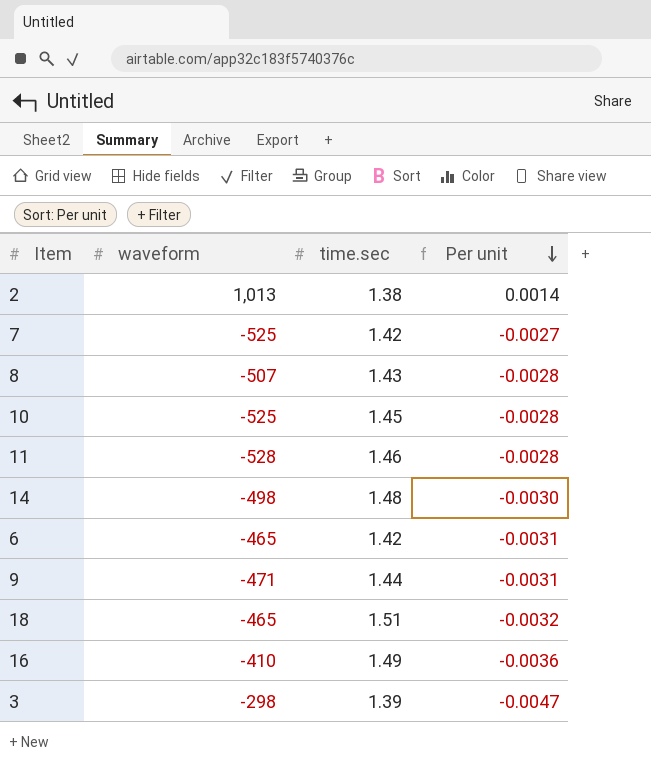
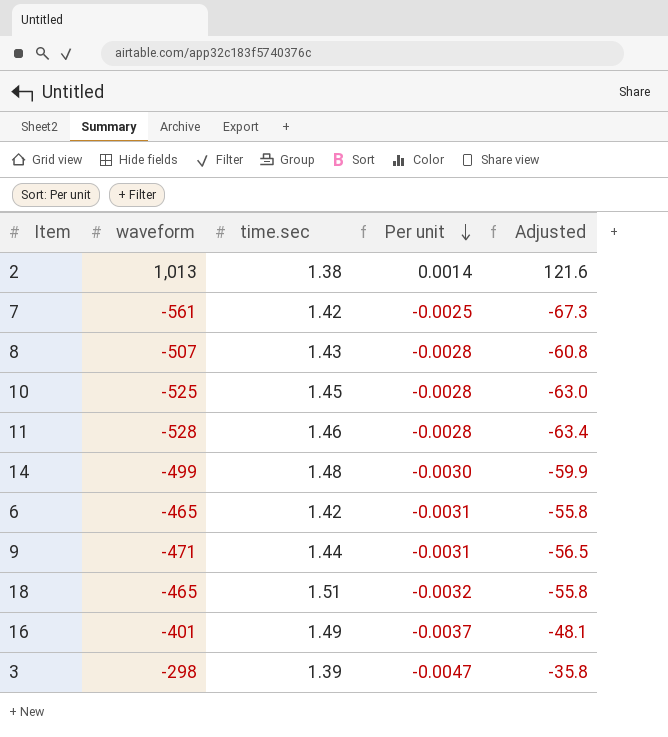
column Adjusted | formula: none -> [waveform] * 0.12
7 | waveform: -525 -> -561
7 | Per unit: -0.0027 -> -0.0025
14 | waveform: -498 -> -499
16 | waveform: -410 -> -401
16 | Per unit: -0.0036 -> -0.0037

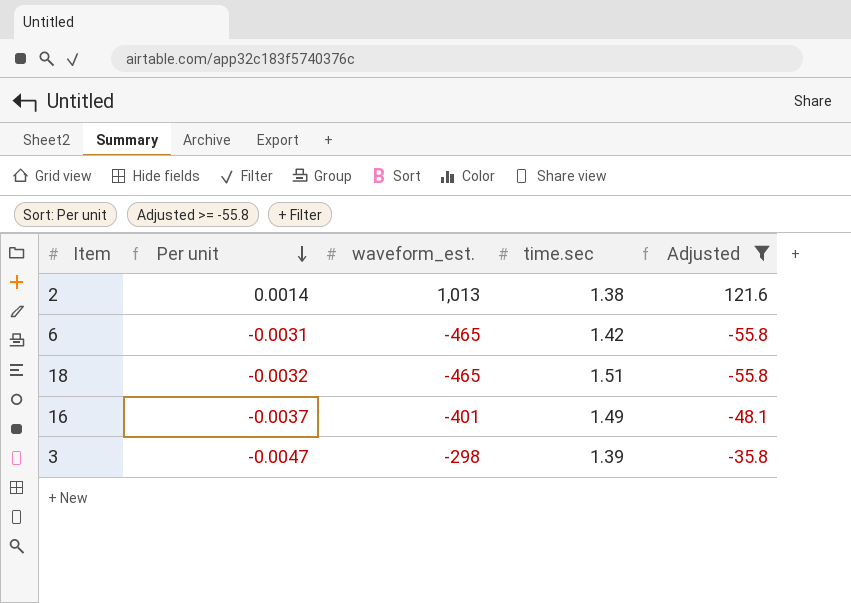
filter: none -> Adjusted >= -55.8
column Per unit | position: 4 -> 2
column name: waveform -> waveform_est.

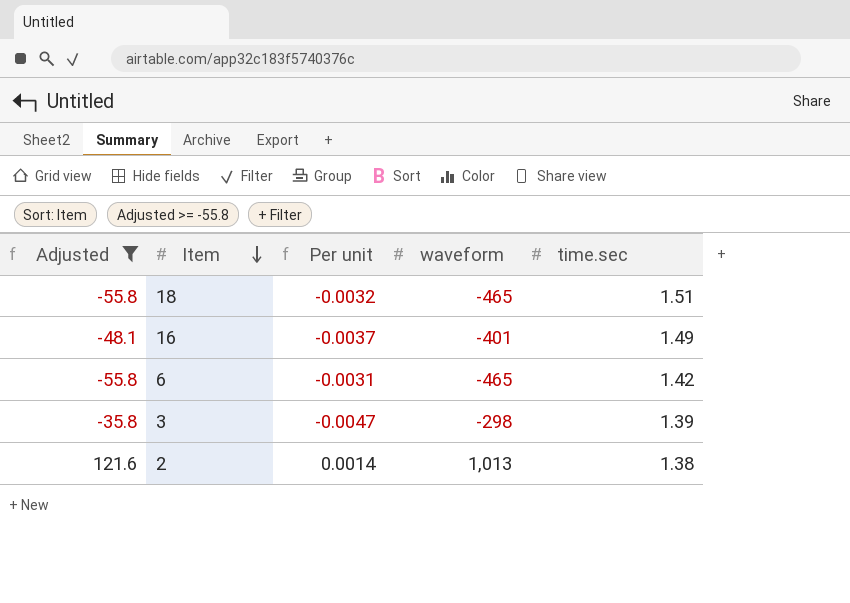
row order: Per unit descending -> Item descending
column Adjusted | position: 5 -> 1
column name: waveform_est. -> waveform

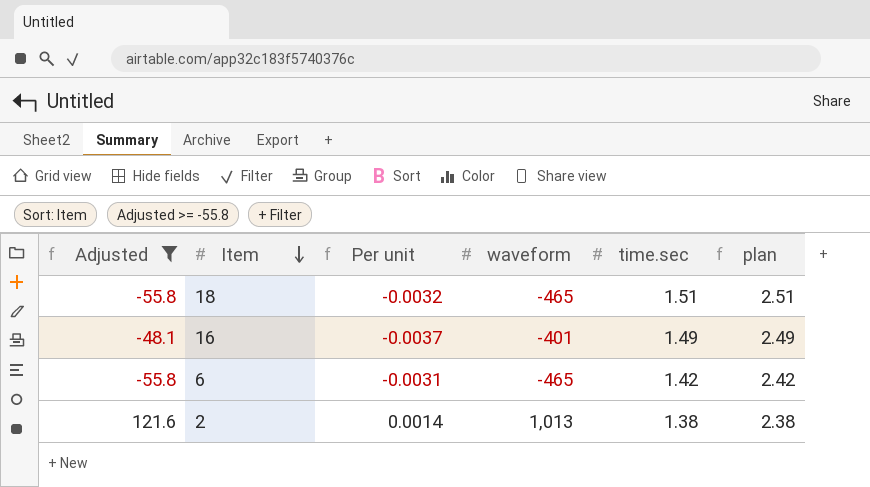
column plan | formula: none -> [time.sec] + 1
row 3: -35.8 | -0.0047 | -298 | 1.39 -> none

